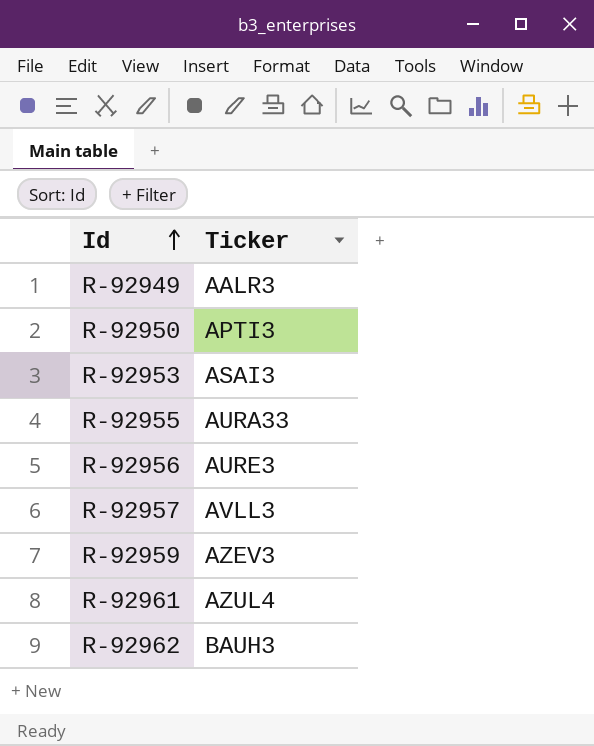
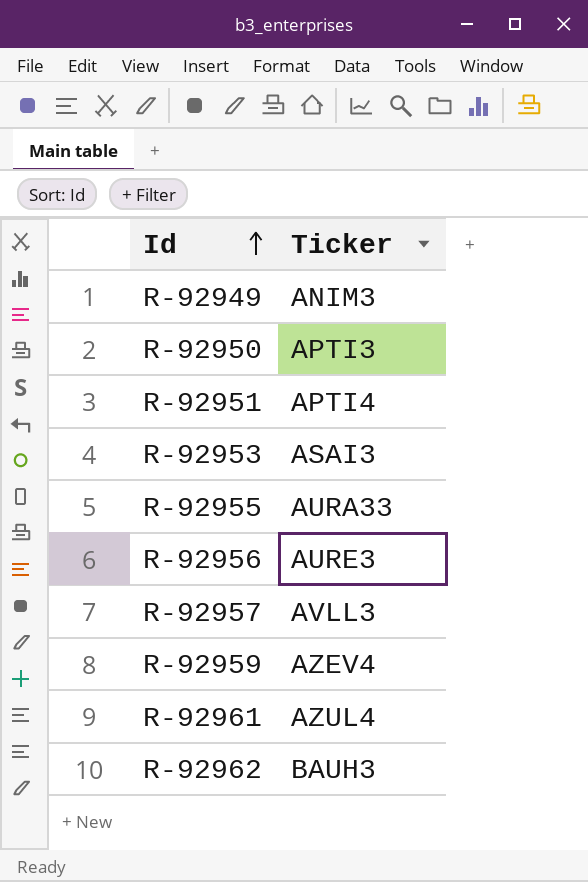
R-92949 | Ticker: AALR3 -> ANIM3
row R-92951: none -> APTI4
R-92959 | Ticker: AZEV3 -> AZEV4

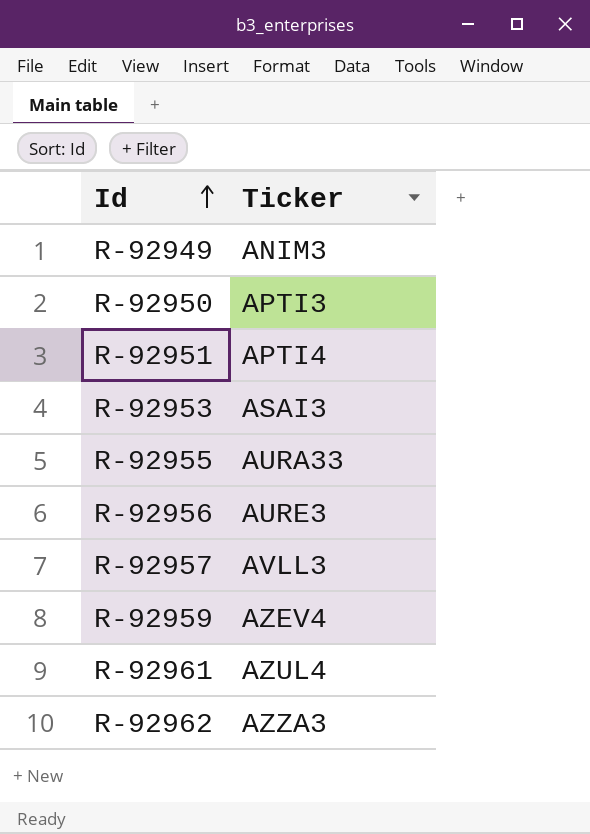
R-92962 | Ticker: BAUH3 -> AZZA3

